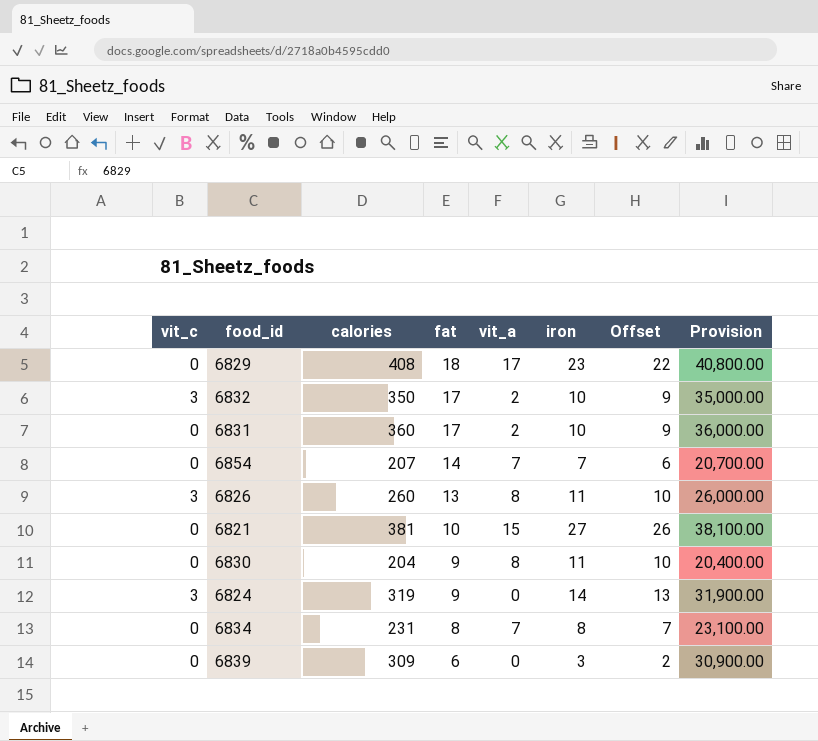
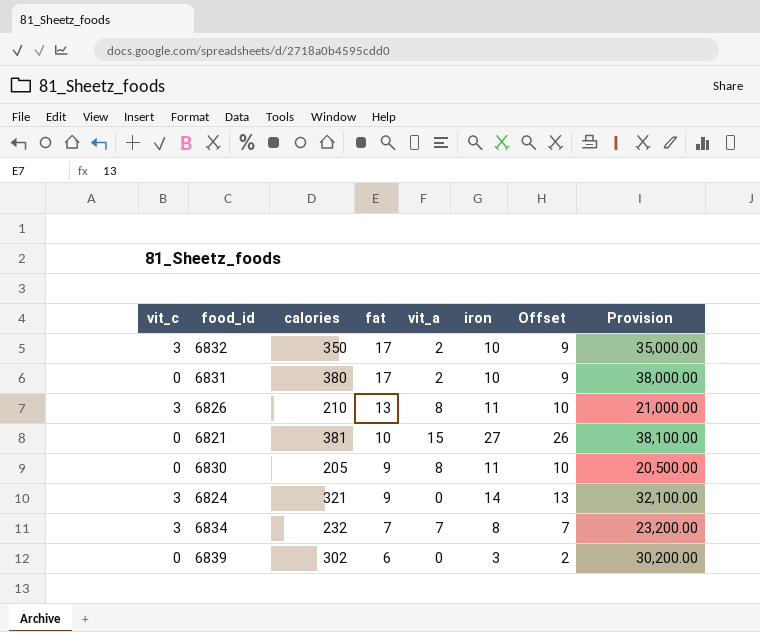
row 6829: 0 | 408 | 18 | 17 | 23 | 22 | 40,800.00 -> none
row 6854: 0 | 207 | 14 | 7 | 7 | 6 | 20,700.00 -> none
6831 | calories: 360 -> 380
6831 | Provision: 36,000.00 -> 38,000.00
6826 | calories: 260 -> 210
6826 | Provision: 26,000.00 -> 21,000.00
6830 | calories: 204 -> 205
6830 | Provision: 20,400.00 -> 20,500.00
6824 | calories: 319 -> 321
6824 | Provision: 31,900.00 -> 32,100.00
6834 | vit_c: 0 -> 3
6834 | calories: 231 -> 232
6834 | fat: 8 -> 7
6834 | Provision: 23,100.00 -> 23,200.00
6839 | calories: 309 -> 302
6839 | Provision: 30,900.00 -> 30,200.00

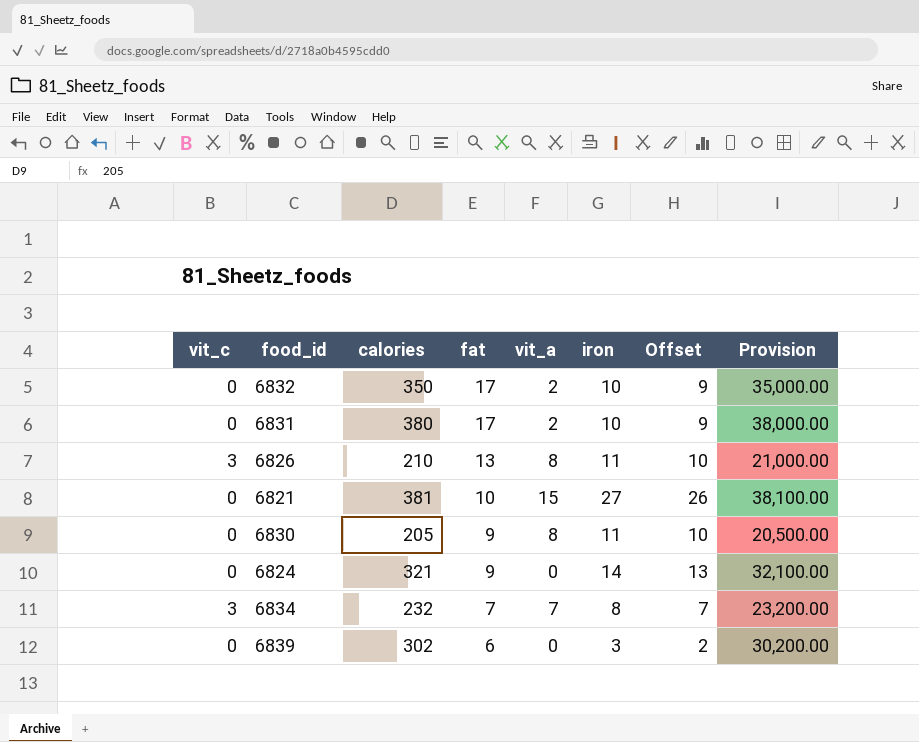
6832 | vit_c: 3 -> 0
6824 | vit_c: 3 -> 0

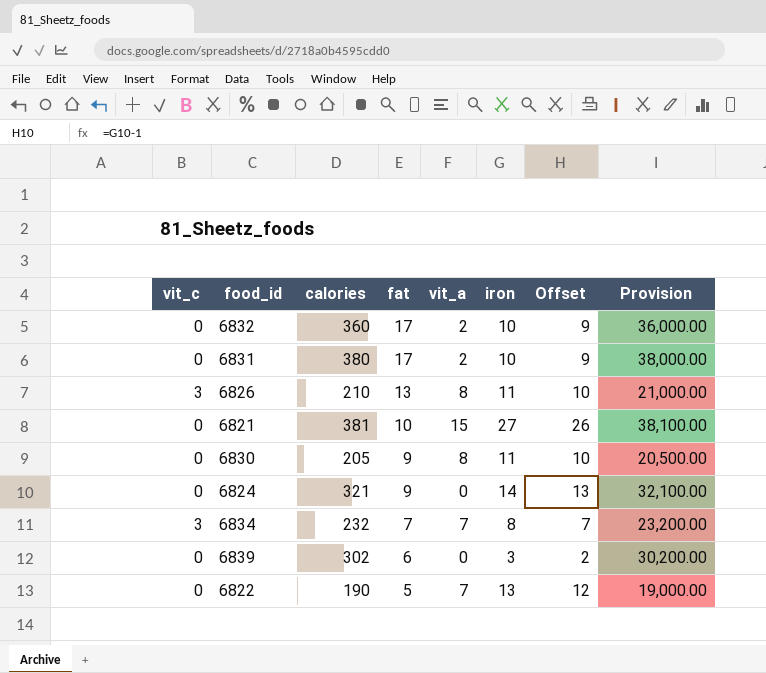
6832 | calories: 350 -> 360
6832 | Provision: 35,000.00 -> 36,000.00
row 6822: none -> 0 | 190 | 5 | 7 | 13 | 12 | 19,000.00

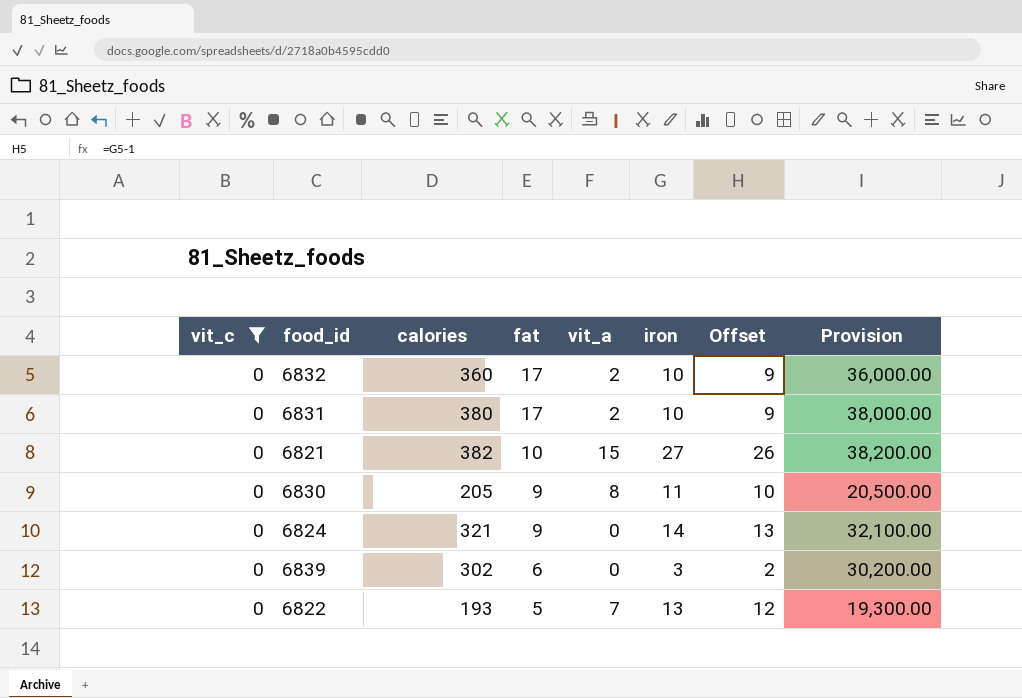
filter: none -> vit_c = 0
6821 | calories: 381 -> 382
6821 | Provision: 38,100.00 -> 38,200.00
6822 | calories: 190 -> 193
6822 | Provision: 19,000.00 -> 19,300.00

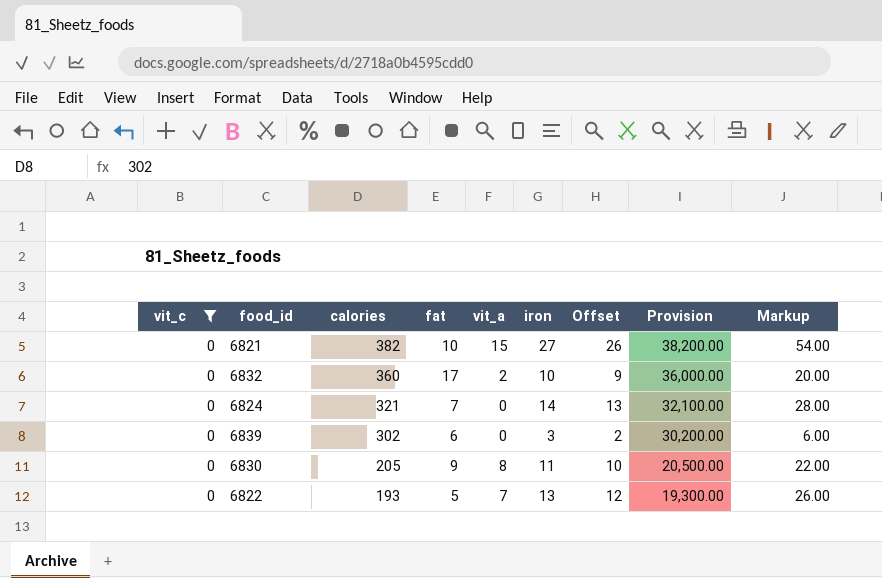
row order: fat descending -> calories descending
column Markup | formula: none -> [iron] * 2
row 6831: 0 | 380 | 17 | 2 | 10 | 9 | 38,000.00 -> none
6824 | fat: 9 -> 7

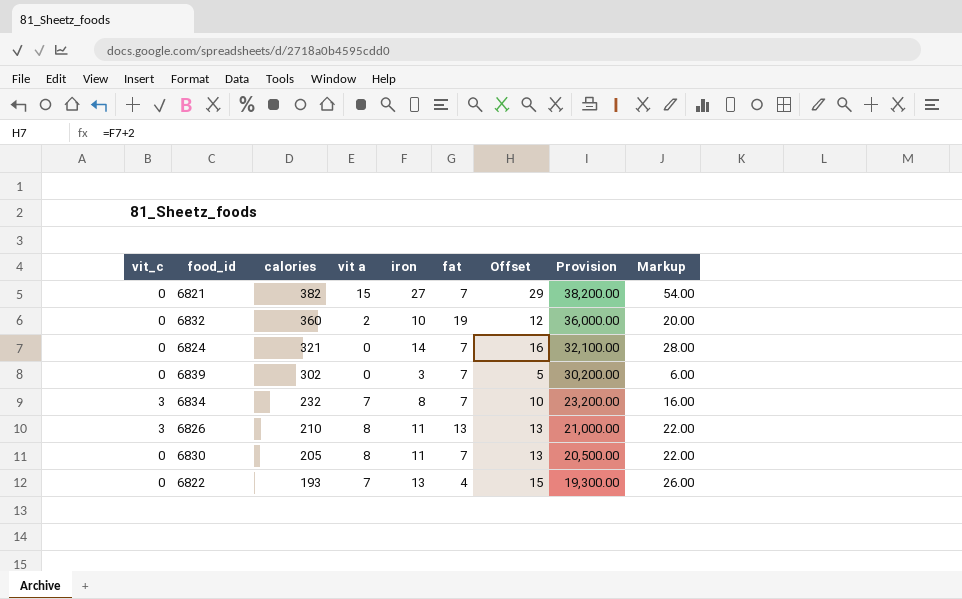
filter: vit_c = 0 -> none
column name: vit_a -> vit a
column fat | position: 4 -> 6
column Offset | formula: [iron] - 1 -> [iron] + 2
6821 | fat: 10 -> 7
6832 | fat: 17 -> 19
6839 | fat: 6 -> 7
6830 | fat: 9 -> 7
6822 | fat: 5 -> 4

